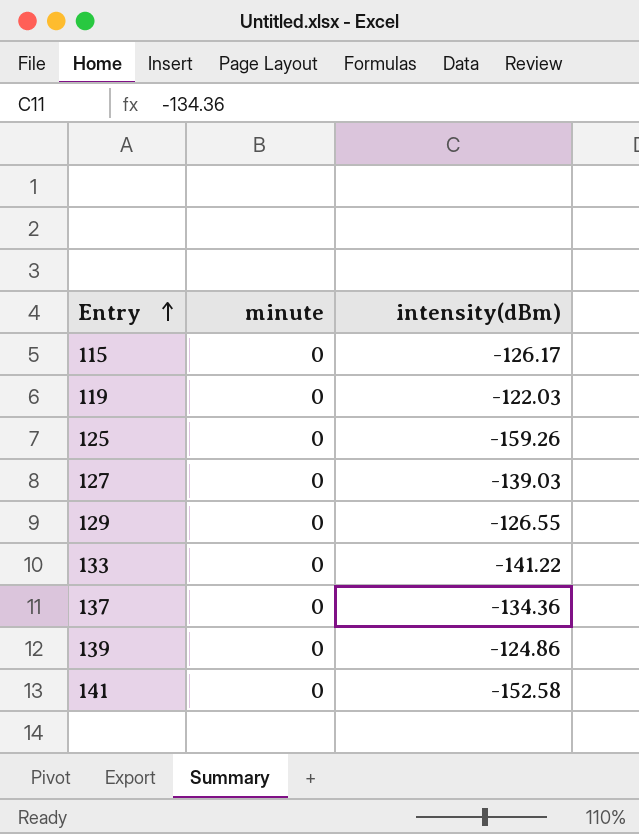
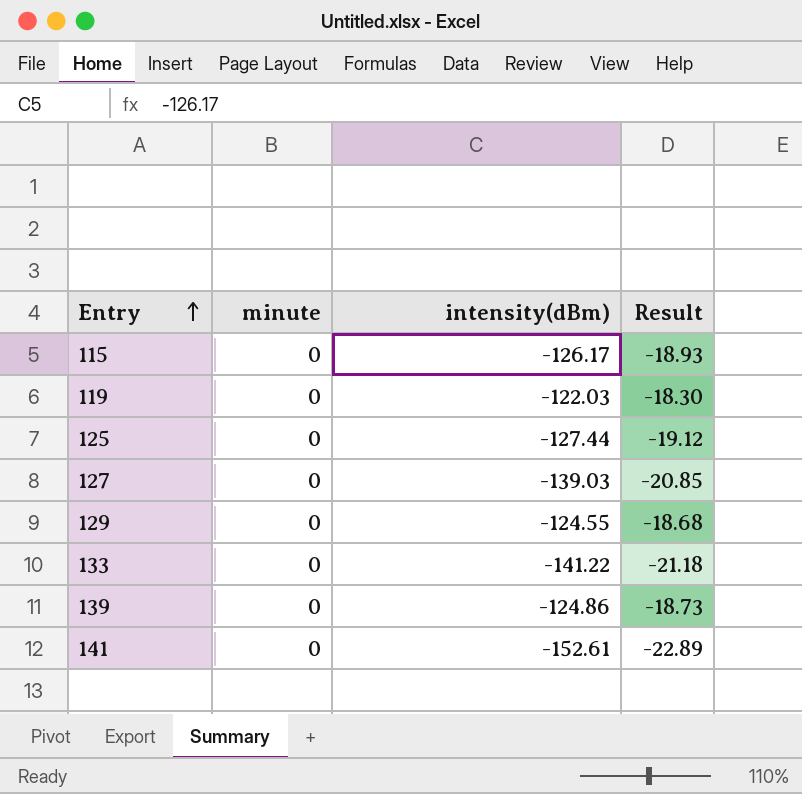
column Result | formula: none -> [intensity(dBm)] * 0.15
row 137: 0 | -134.36 -> none
125 | intensity(dBm): -159.26 -> -127.44
129 | intensity(dBm): -126.55 -> -124.55
141 | intensity(dBm): -152.58 -> -152.61

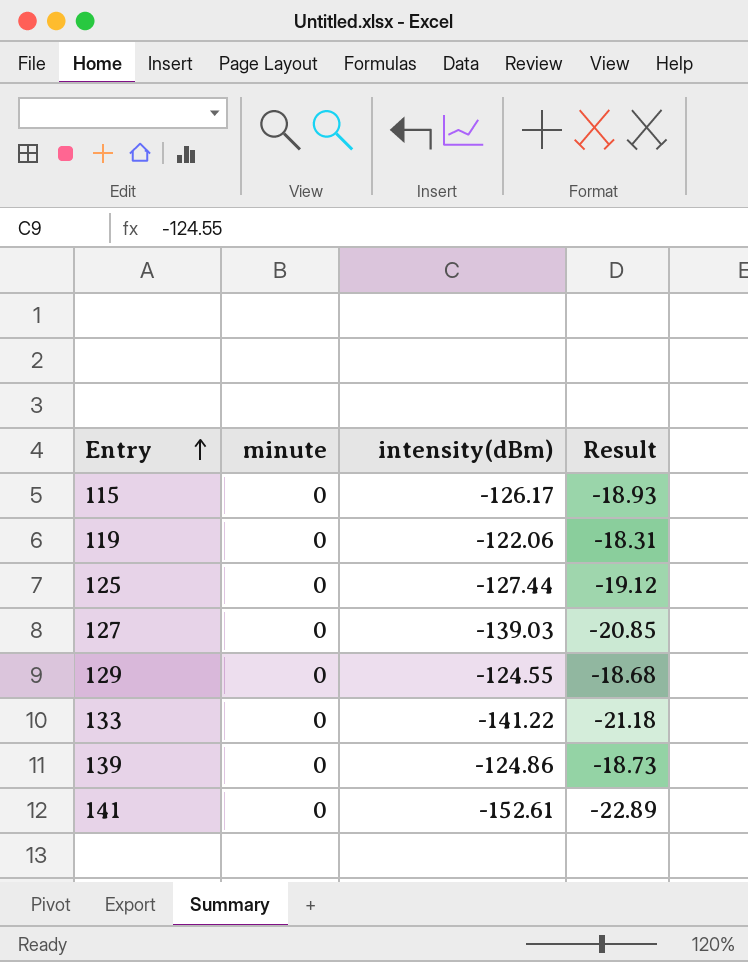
119 | intensity(dBm): -122.03 -> -122.06
119 | Result: -18.30 -> -18.31

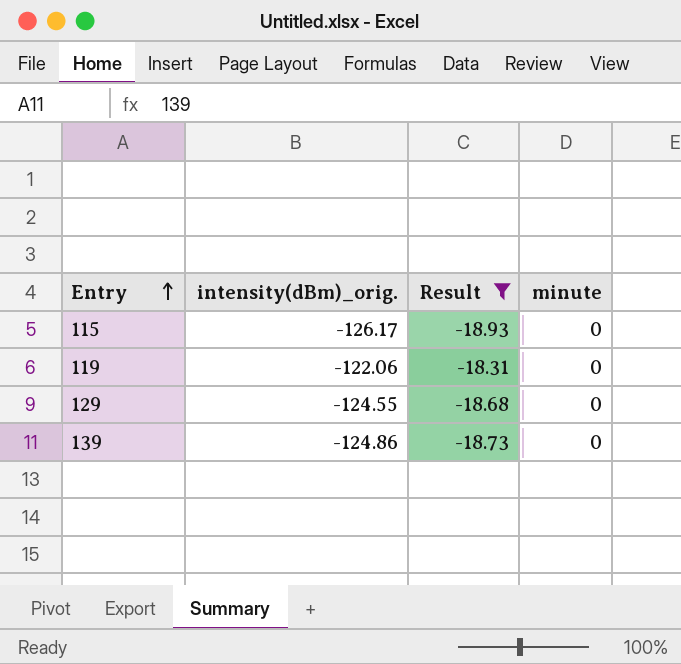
filter: none -> Result >= -18.93
column name: intensity(dBm) -> intensity(dBm)_orig.
column minute | position: 2 -> 4

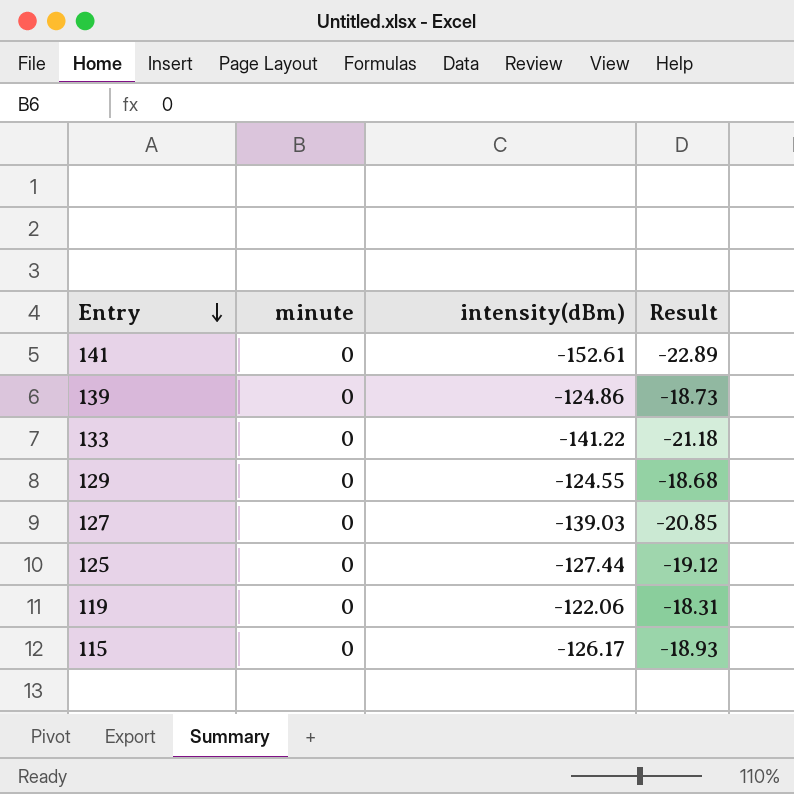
filter: Result >= -18.93 -> none
row order: Entry ascending -> Entry descending
column minute | position: 4 -> 2
column name: intensity(dBm)_orig. -> intensity(dBm)

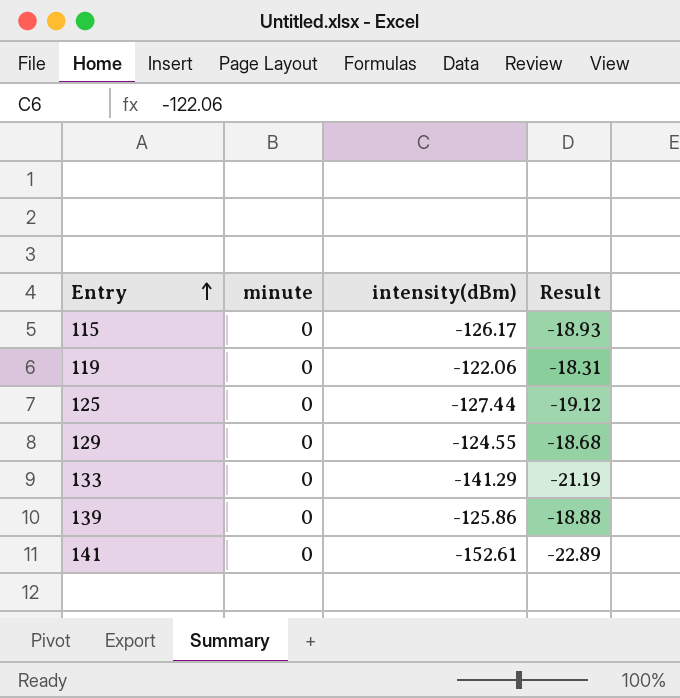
row order: Entry descending -> Entry ascending
row 127: 0 | -139.03 | -20.85 -> none
133 | intensity(dBm): -141.22 -> -141.29
133 | Result: -21.18 -> -21.19
139 | intensity(dBm): -124.86 -> -125.86
139 | Result: -18.73 -> -18.88

